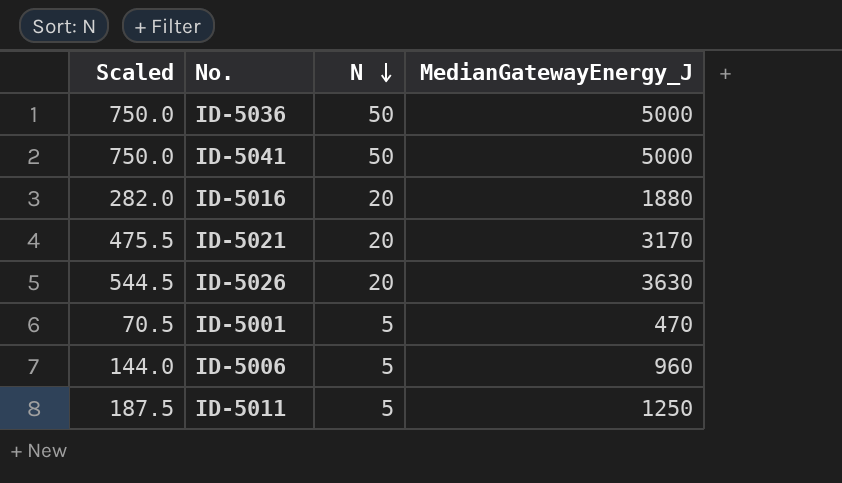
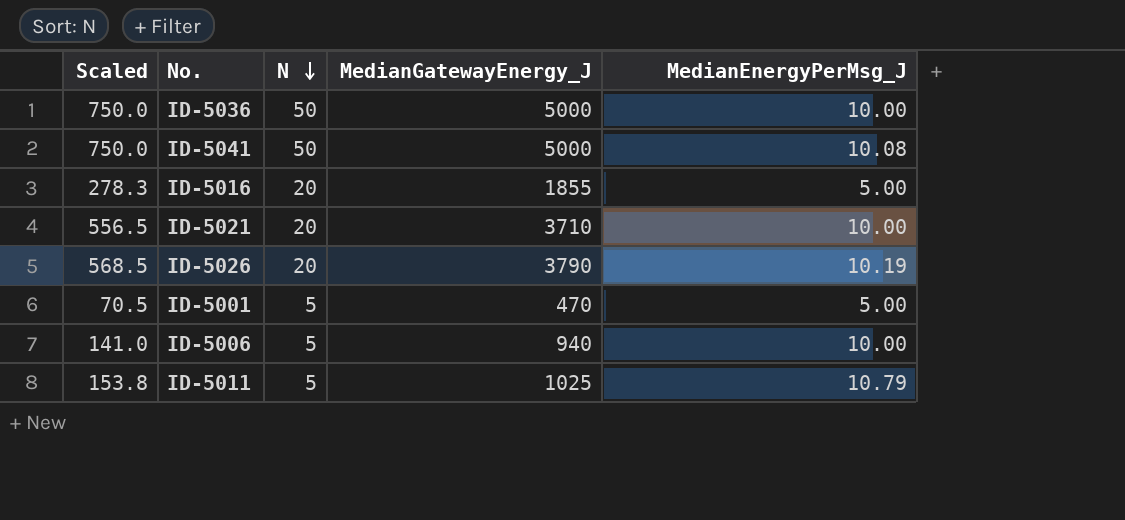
column MedianEnergyPerMsg_J | position: none -> 5
ID-5016 | Scaled: 282.0 -> 278.3
ID-5016 | MedianGatewayEnergy_J: 1880 -> 1855
ID-5021 | Scaled: 475.5 -> 556.5
ID-5021 | MedianGatewayEnergy_J: 3170 -> 3710
ID-5026 | Scaled: 544.5 -> 568.5
ID-5026 | MedianGatewayEnergy_J: 3630 -> 3790
ID-5006 | Scaled: 144.0 -> 141.0
ID-5006 | MedianGatewayEnergy_J: 960 -> 940
ID-5011 | Scaled: 187.5 -> 153.8
ID-5011 | MedianGatewayEnergy_J: 1250 -> 1025

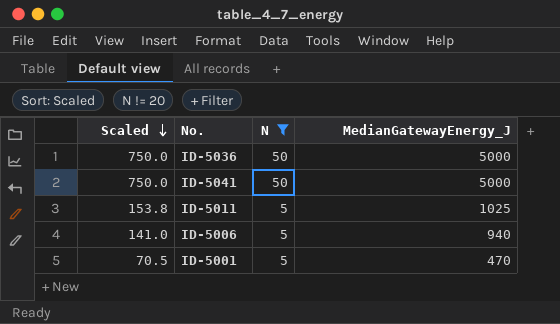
filter: none -> N != 20
row order: N descending -> Scaled descending
column MedianEnergyPerMsg_J | position: 5 -> none

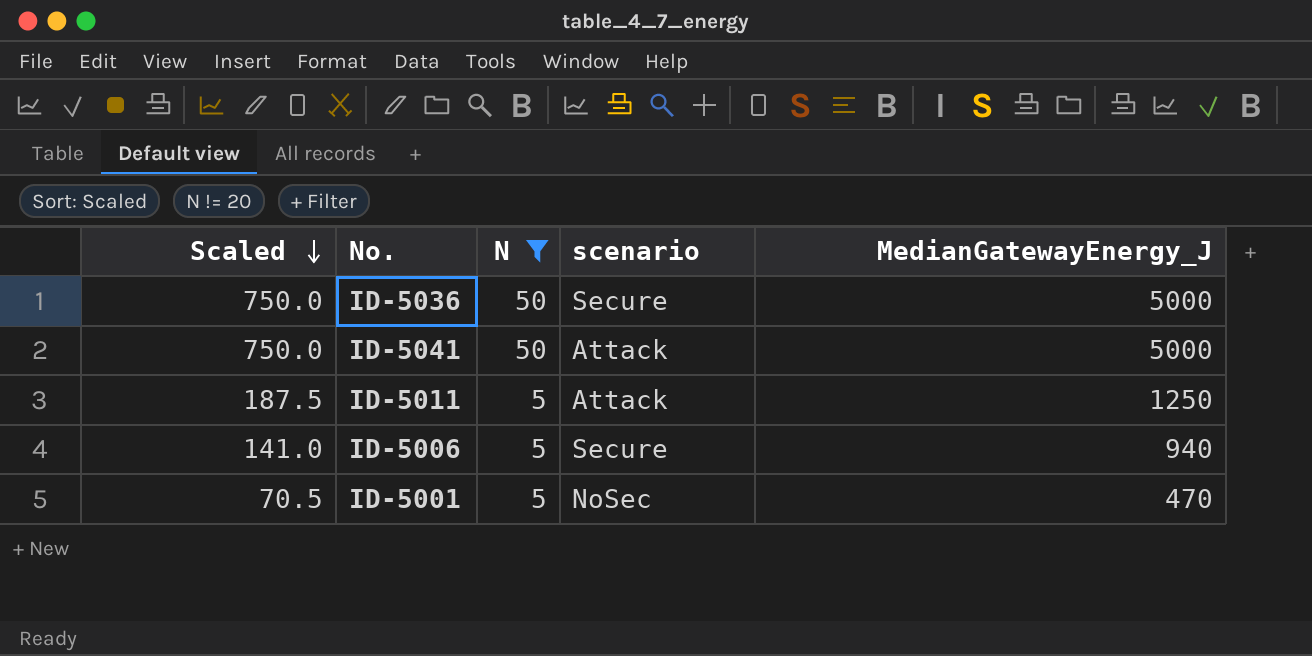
column scenario | position: none -> 4
ID-5011 | Scaled: 153.8 -> 187.5
ID-5011 | MedianGatewayEnergy_J: 1025 -> 1250

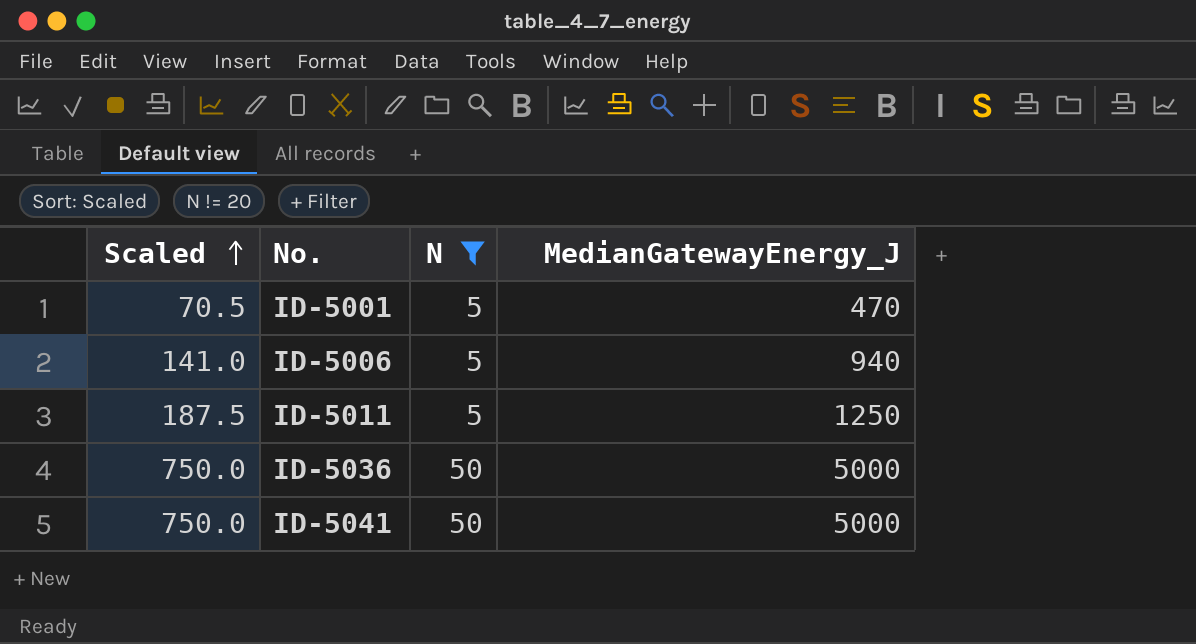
row order: Scaled descending -> Scaled ascending
column scenario | position: 4 -> none

